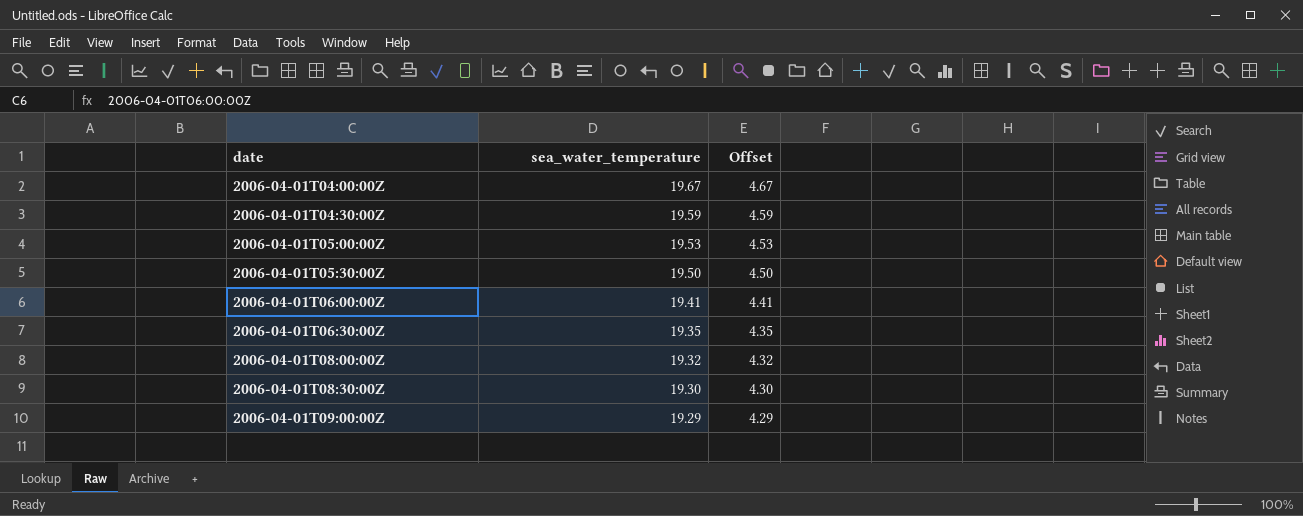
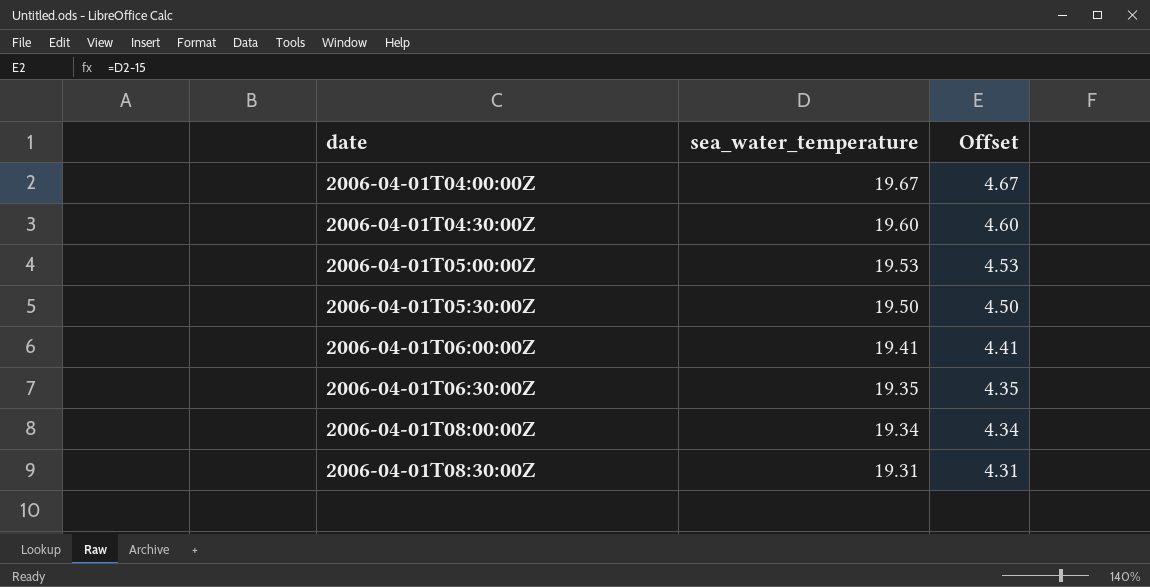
row 2006-04-01T09:00:00Z: 19.29 | 4.29 -> none
2006-04-01T04:30:00Z | sea_water_temperature: 19.59 -> 19.60
2006-04-01T04:30:00Z | Offset: 4.59 -> 4.60
2006-04-01T08:00:00Z | sea_water_temperature: 19.32 -> 19.34
2006-04-01T08:00:00Z | Offset: 4.32 -> 4.34
2006-04-01T08:30:00Z | sea_water_temperature: 19.30 -> 19.31
2006-04-01T08:30:00Z | Offset: 4.30 -> 4.31

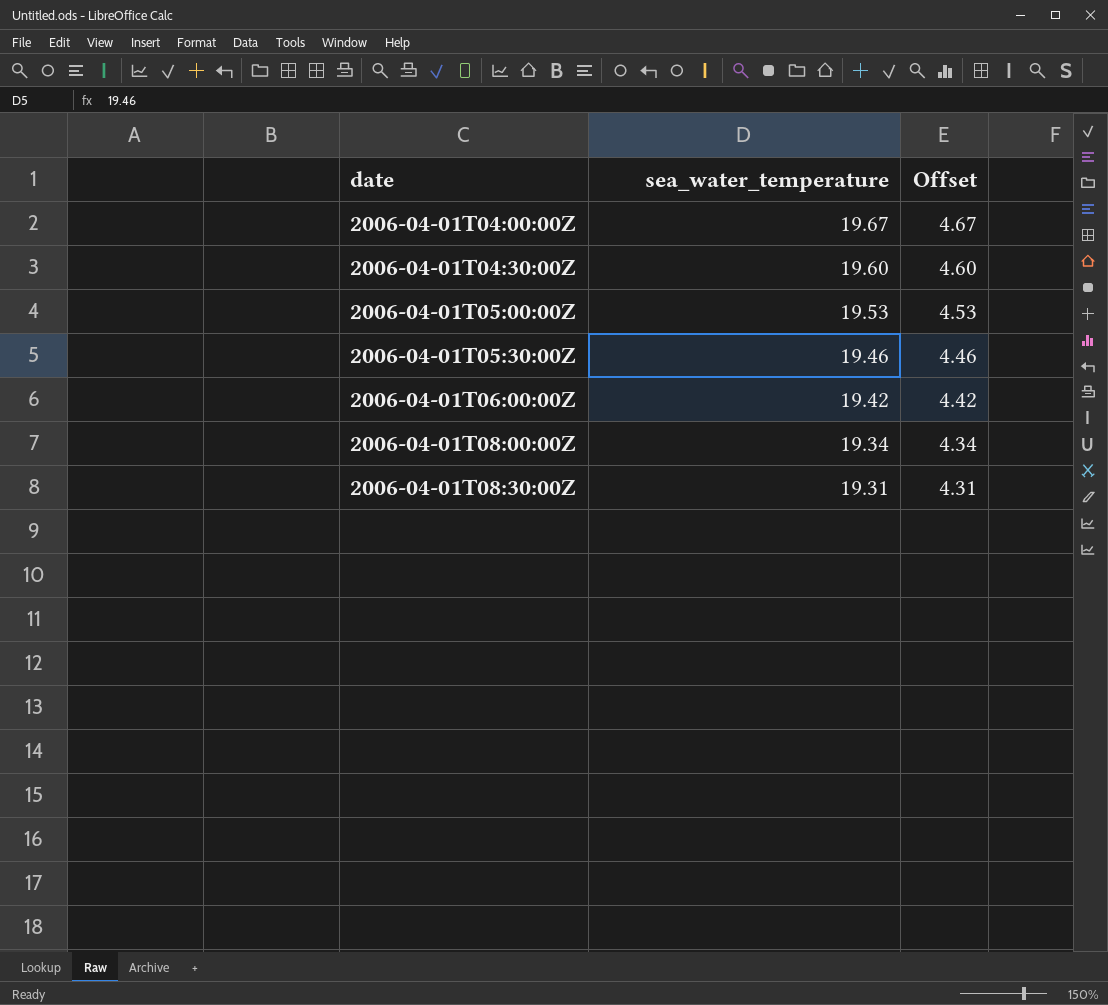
row 2006-04-01T06:30:00Z: 19.35 | 4.35 -> none
2006-04-01T05:30:00Z | sea_water_temperature: 19.50 -> 19.46
2006-04-01T05:30:00Z | Offset: 4.50 -> 4.46
2006-04-01T06:00:00Z | sea_water_temperature: 19.41 -> 19.42
2006-04-01T06:00:00Z | Offset: 4.41 -> 4.42

